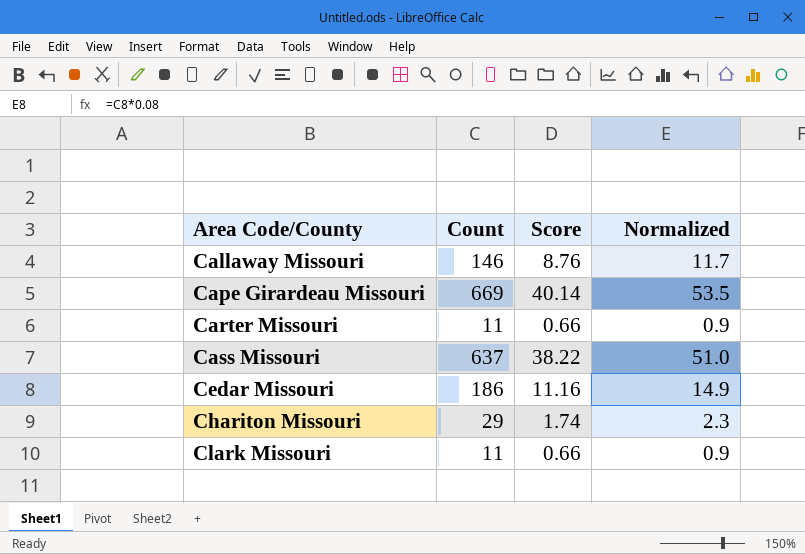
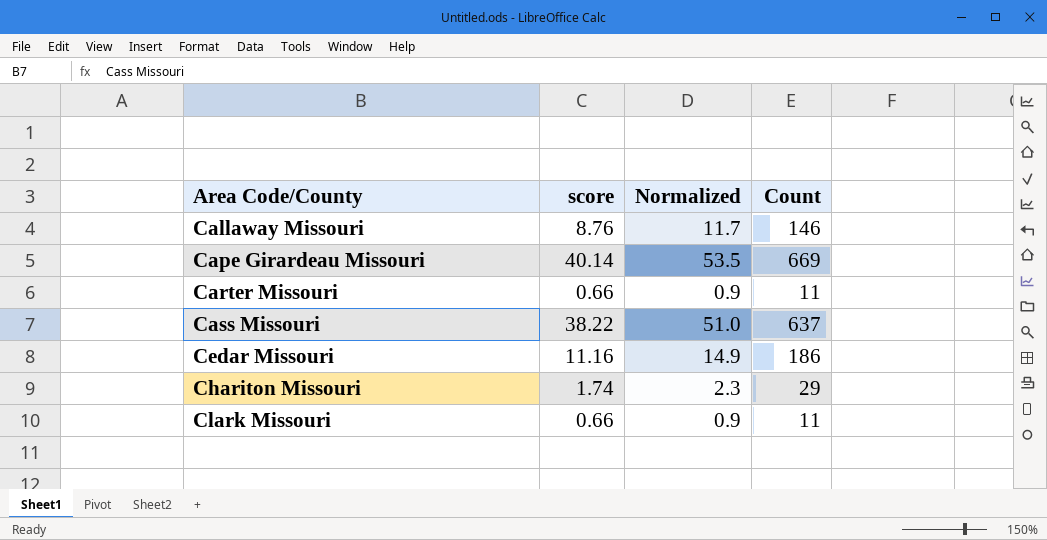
column name: Score -> score
column Count | position: 2 -> 4

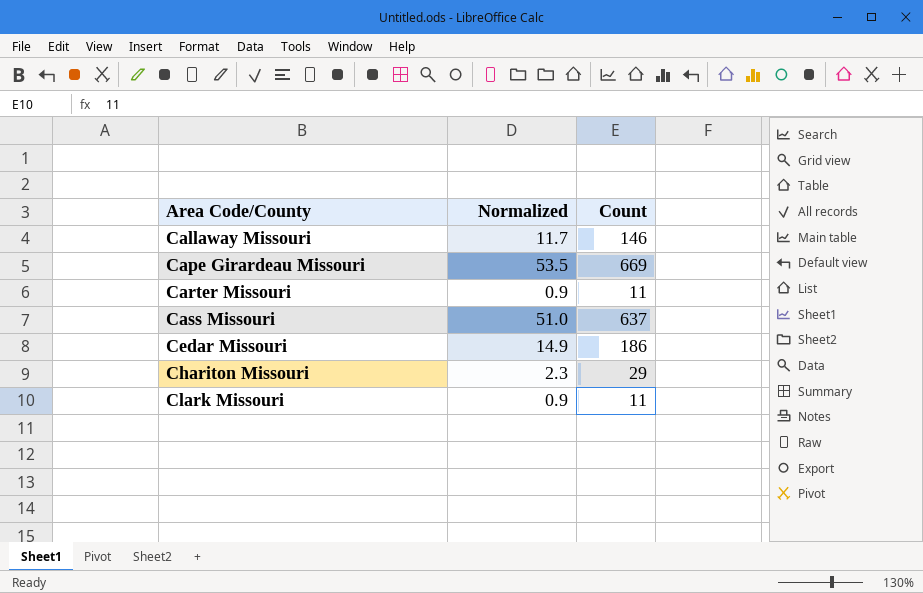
column score | formula: [Count] * 0.06 -> none

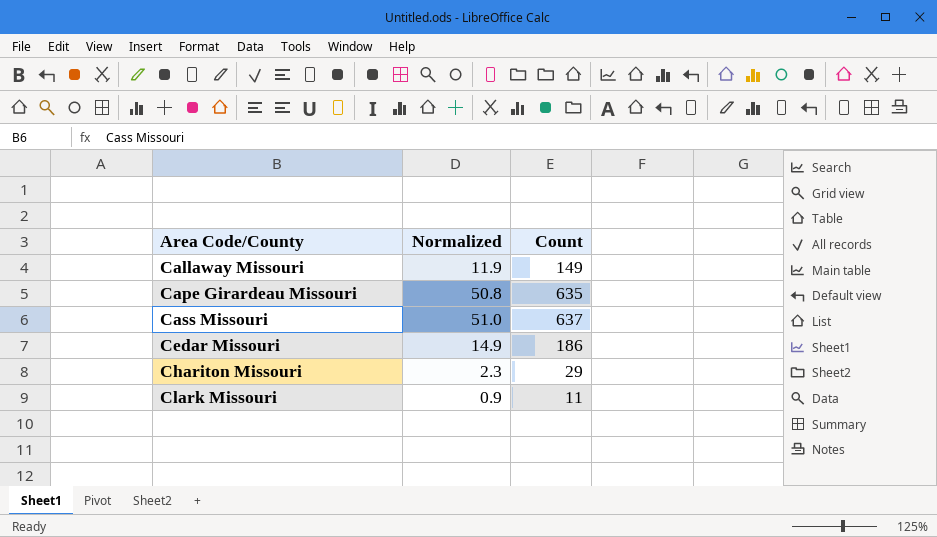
row Carter Missouri: 0.9 | 11 -> none
Callaway Missouri | Normalized: 11.7 -> 11.9
Callaway Missouri | Count: 146 -> 149
Cape Girardeau Missouri | Normalized: 53.5 -> 50.8
Cape Girardeau Missouri | Count: 669 -> 635

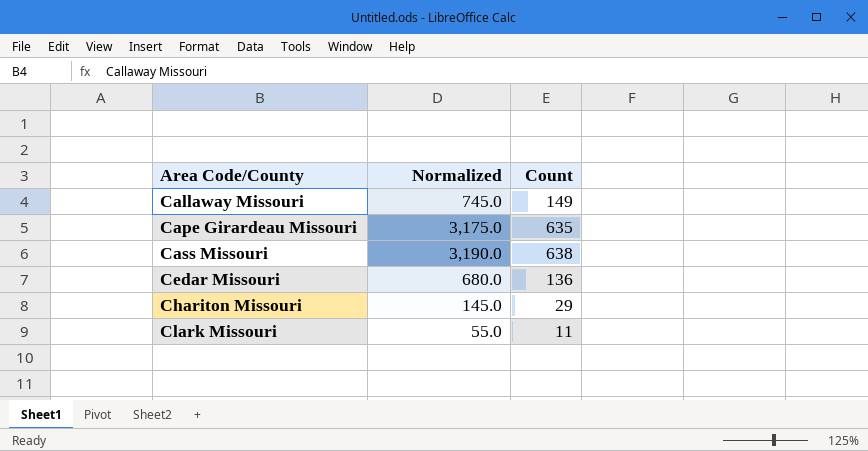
column Normalized | formula: [Count] * 0.08 -> [Count] * 5
Cass Missouri | Count: 637 -> 638
Cedar Missouri | Count: 186 -> 136

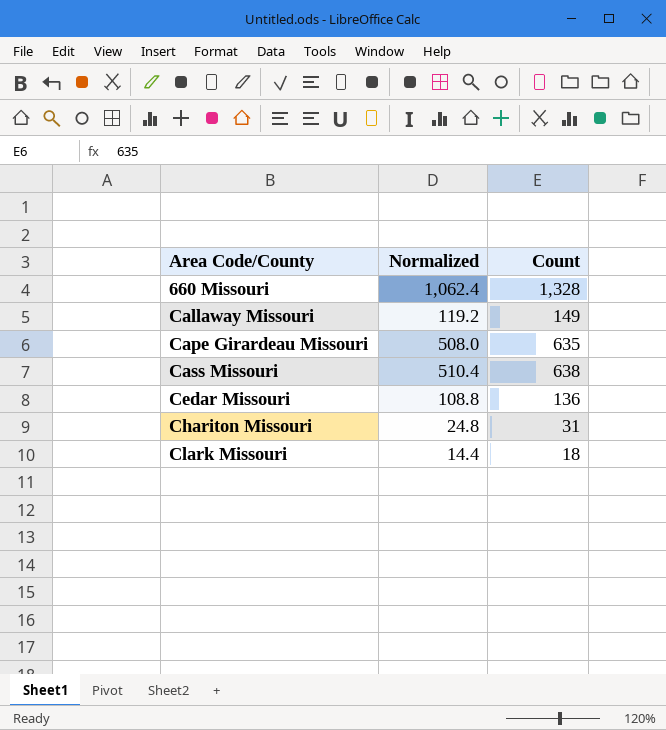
column Normalized | formula: [Count] * 5 -> [Count] * 0.8
row 660 Missouri: none -> 1,062.4 | 1,328
Chariton Missouri | Count: 29 -> 31
Clark Missouri | Count: 11 -> 18

